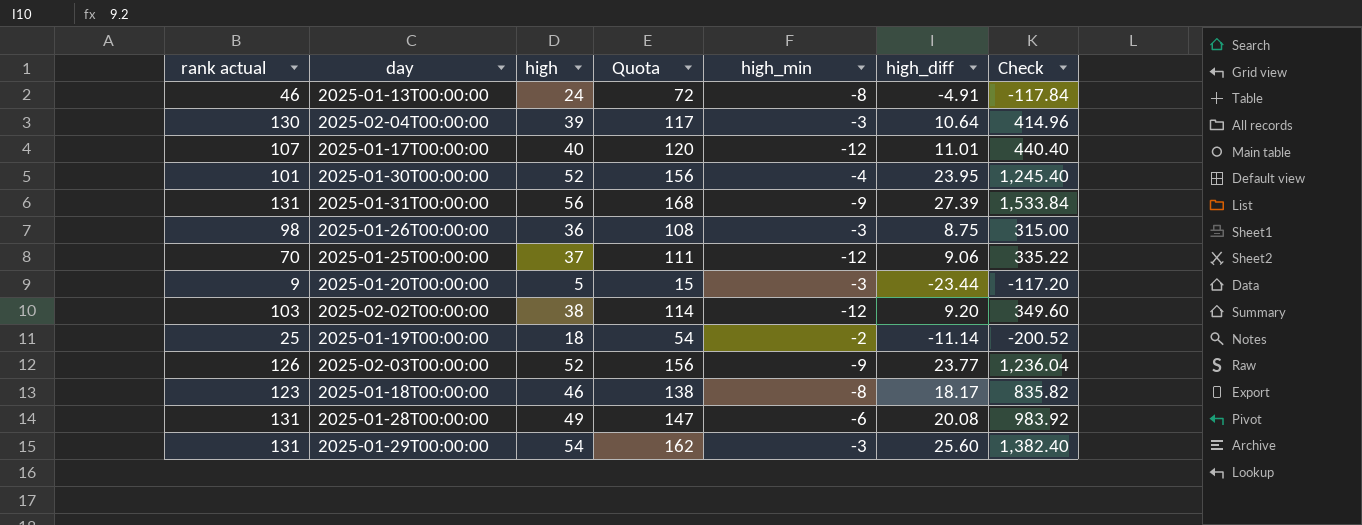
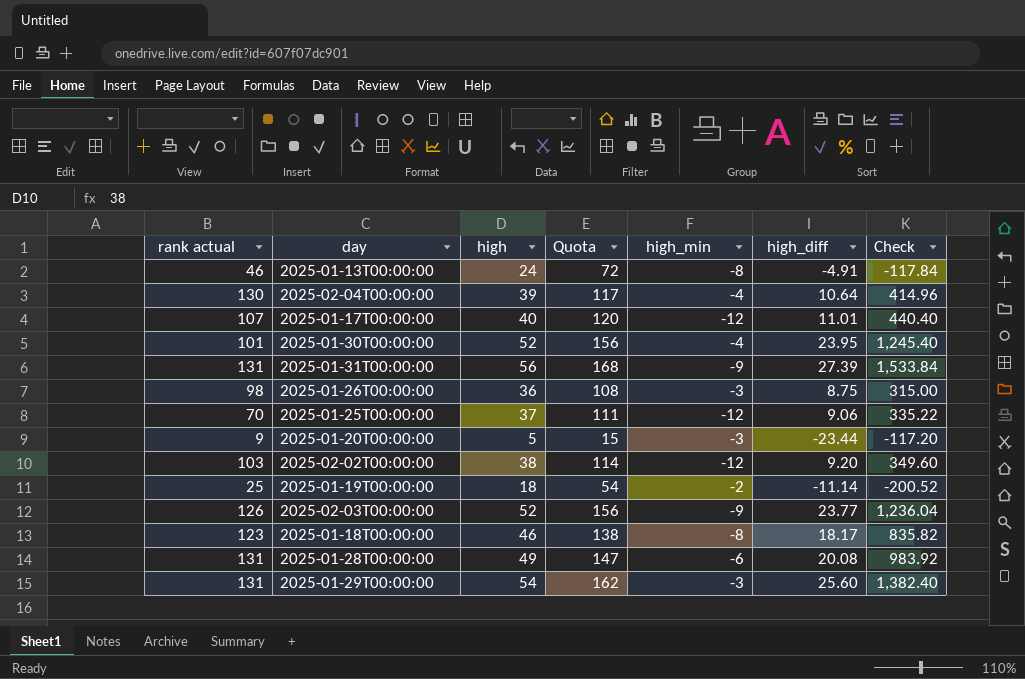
2025-02-04T00:00:00 | high_min: -3 -> -4

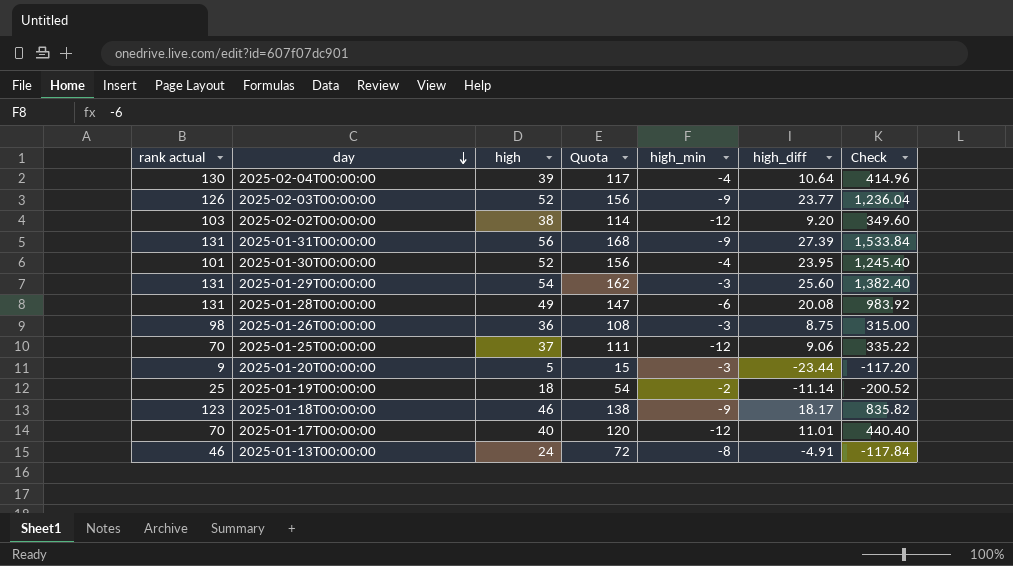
row order: none -> day descending
2025-01-18T00:00:00 | high_min: -8 -> -9
2025-01-17T00:00:00 | rank actual: 107 -> 70

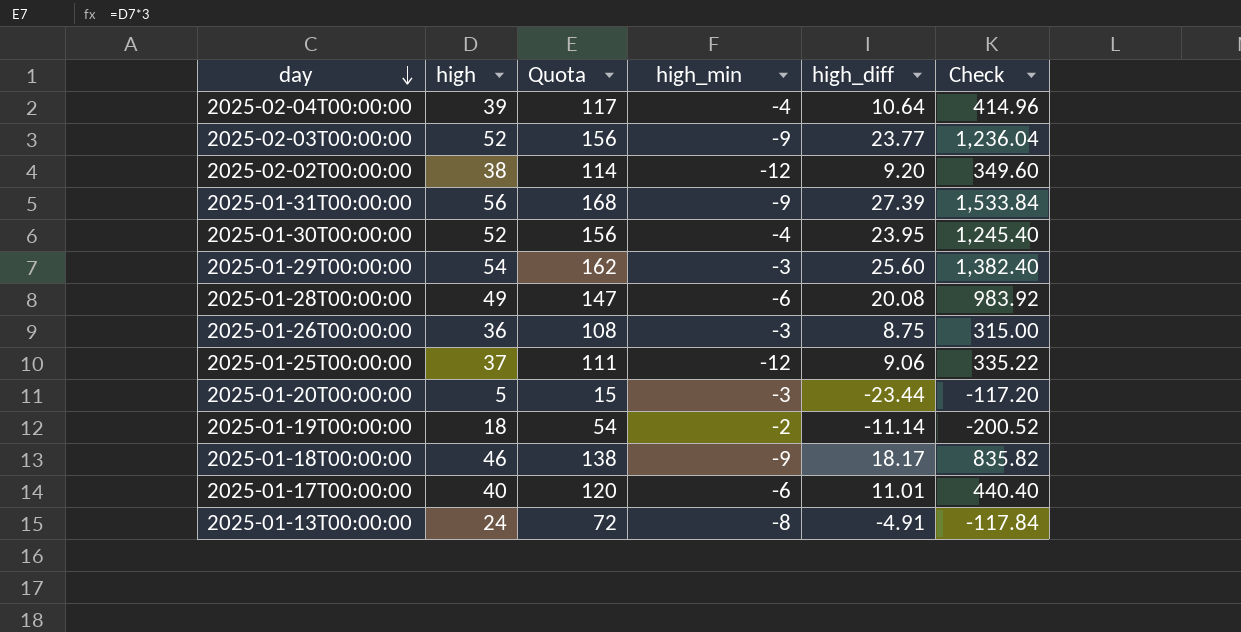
column rank actual | position: 1 -> none
2025-01-17T00:00:00 | high_min: -12 -> -6

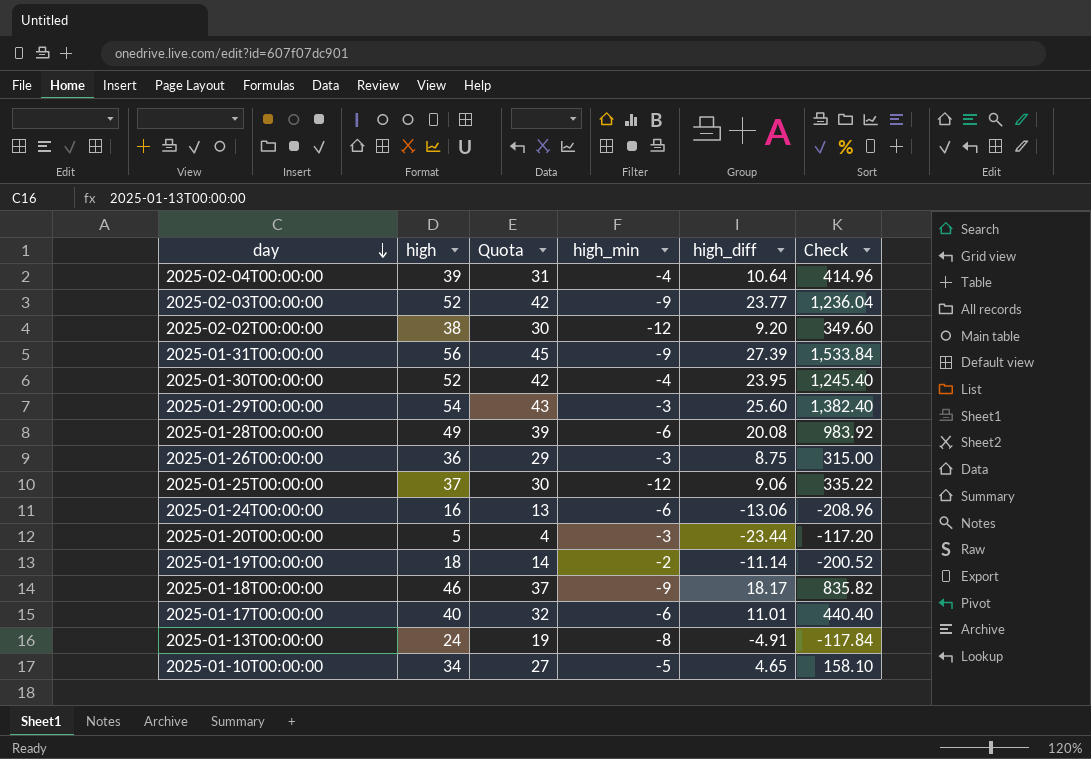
column Quota | formula: [high] * 3 -> [high] * 0.8
row 2025-01-24T00:00:00: none -> 16 | 13 | -6 | -13.06 | -208.96
row 2025-01-10T00:00:00: none -> 34 | 27 | -5 | 4.65 | 158.10

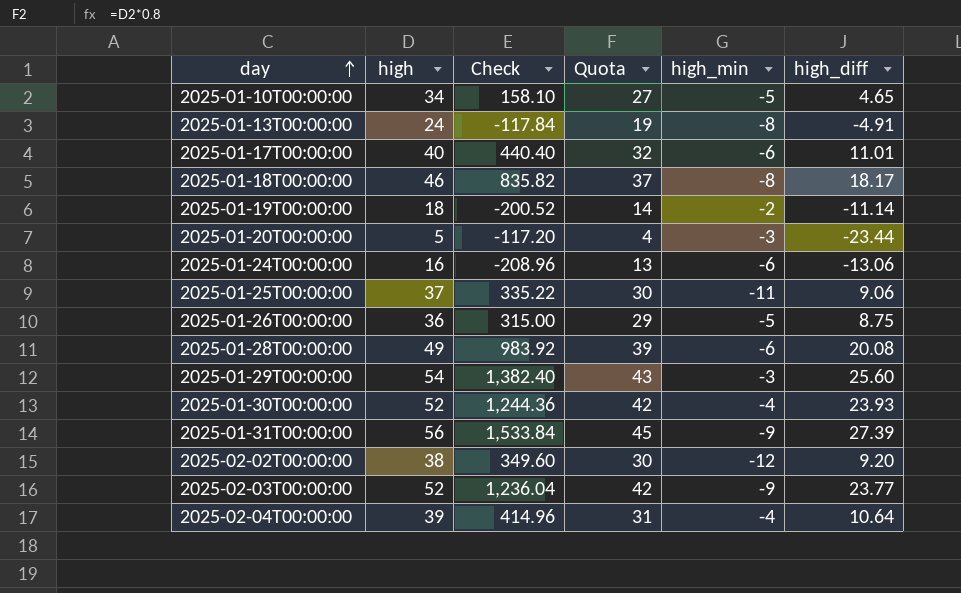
row order: day descending -> day ascending
column Check | position: 6 -> 3
2025-01-18T00:00:00 | high_min: -9 -> -8
2025-01-25T00:00:00 | high_min: -12 -> -11
2025-01-26T00:00:00 | high_min: -3 -> -5
2025-01-30T00:00:00 | Check: 1,245.40 -> 1,244.36
2025-01-30T00:00:00 | high_diff: 23.95 -> 23.93

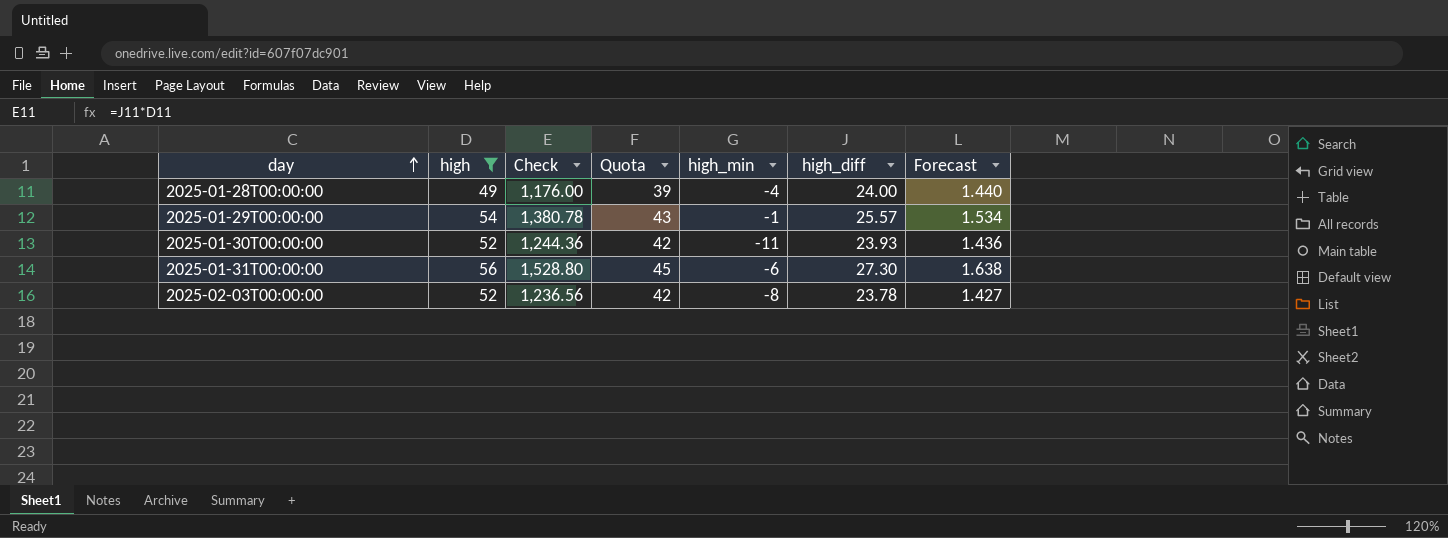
filter: none -> high >= 49
column Forecast | formula: none -> [high_diff] * 0.06
2025-01-28T00:00:00 | Check: 983.92 -> 1,176.00
2025-01-28T00:00:00 | high_min: -6 -> -4
2025-01-28T00:00:00 | high_diff: 20.08 -> 24.00
2025-01-29T00:00:00 | Check: 1,382.40 -> 1,380.78
2025-01-29T00:00:00 | high_min: -3 -> -1
2025-01-29T00:00:00 | high_diff: 25.60 -> 25.57
2025-01-30T00:00:00 | high_min: -4 -> -11
2025-01-31T00:00:00 | Check: 1,533.84 -> 1,528.80
2025-01-31T00:00:00 | high_min: -9 -> -6
2025-01-31T00:00:00 | high_diff: 27.39 -> 27.30
2025-02-03T00:00:00 | Check: 1,236.04 -> 1,236.56
2025-02-03T00:00:00 | high_min: -9 -> -8
2025-02-03T00:00:00 | high_diff: 23.77 -> 23.78

